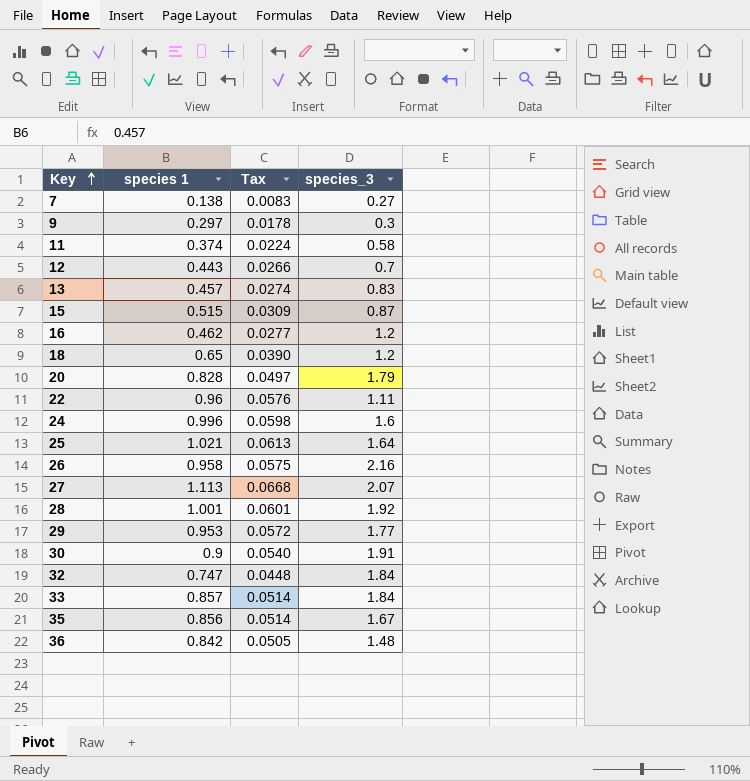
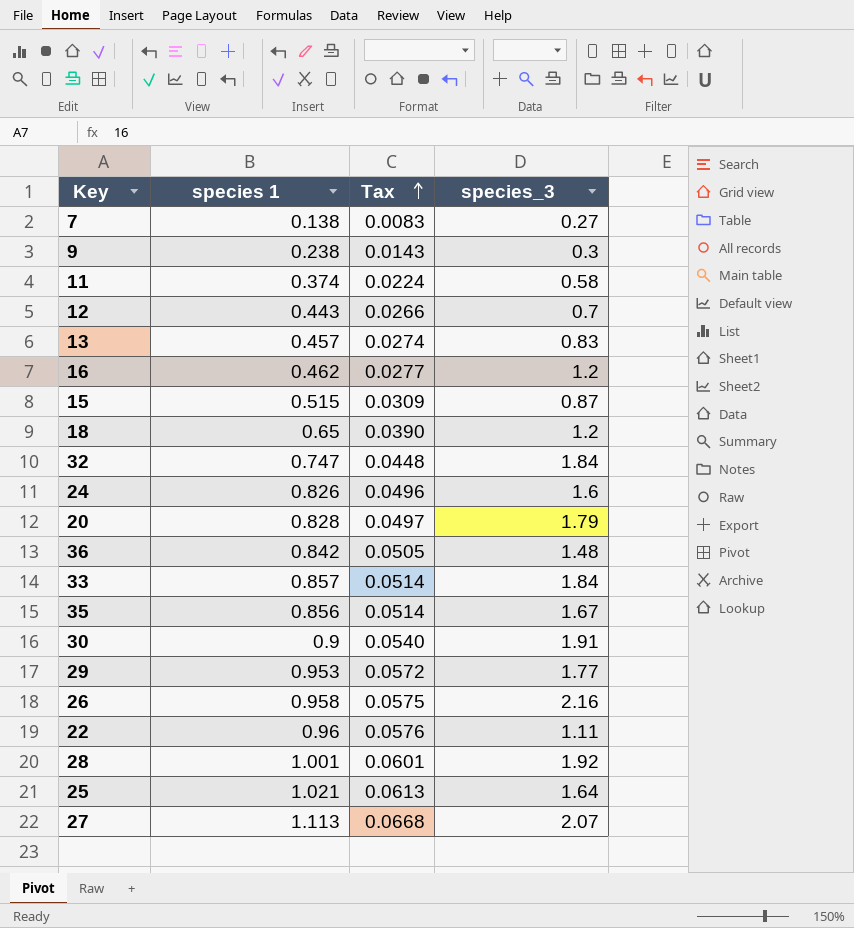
row order: Key ascending -> Tax ascending
9 | species 1: 0.297 -> 0.238
9 | Tax: 0.0178 -> 0.0143
24 | species 1: 0.996 -> 0.826
24 | Tax: 0.0598 -> 0.0496

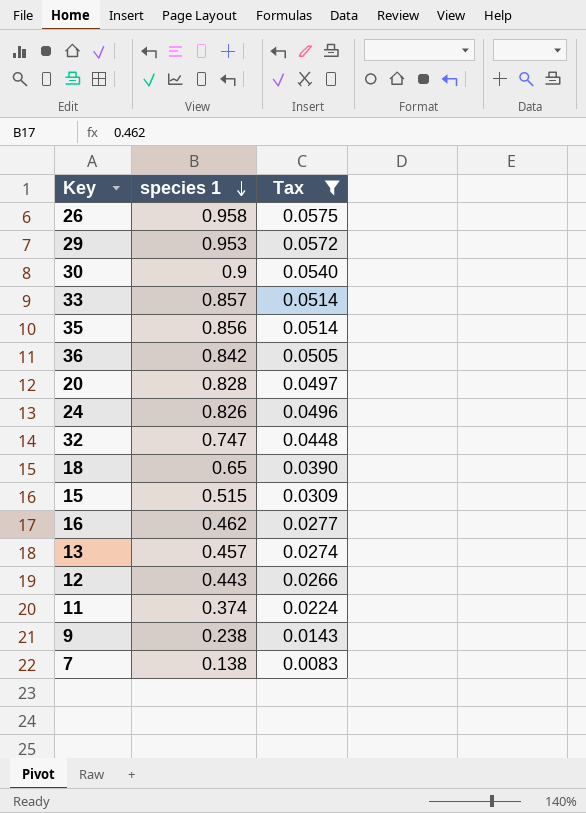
filter: none -> Tax <= 0.0575
row order: Tax ascending -> species 1 descending
column species_3 | position: 4 -> none

